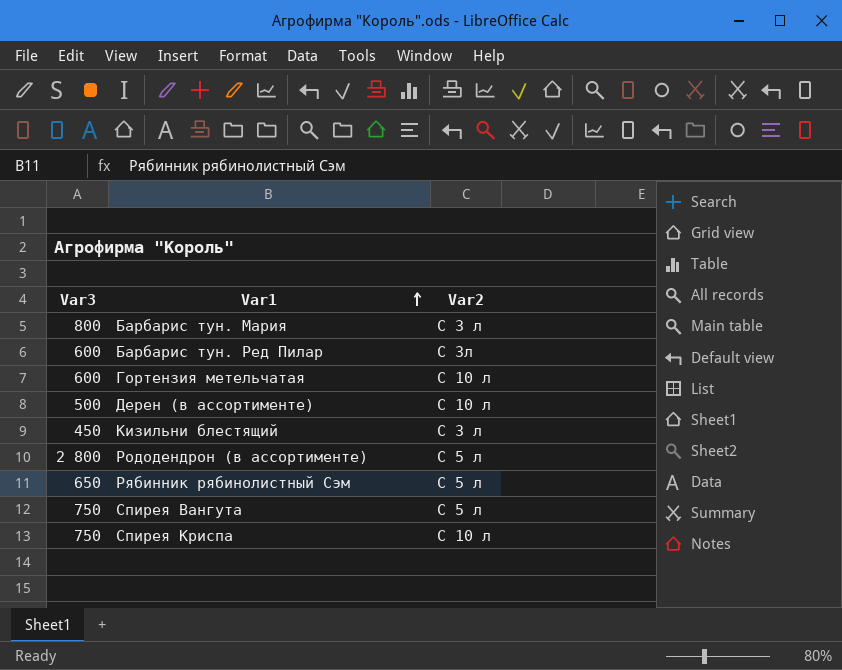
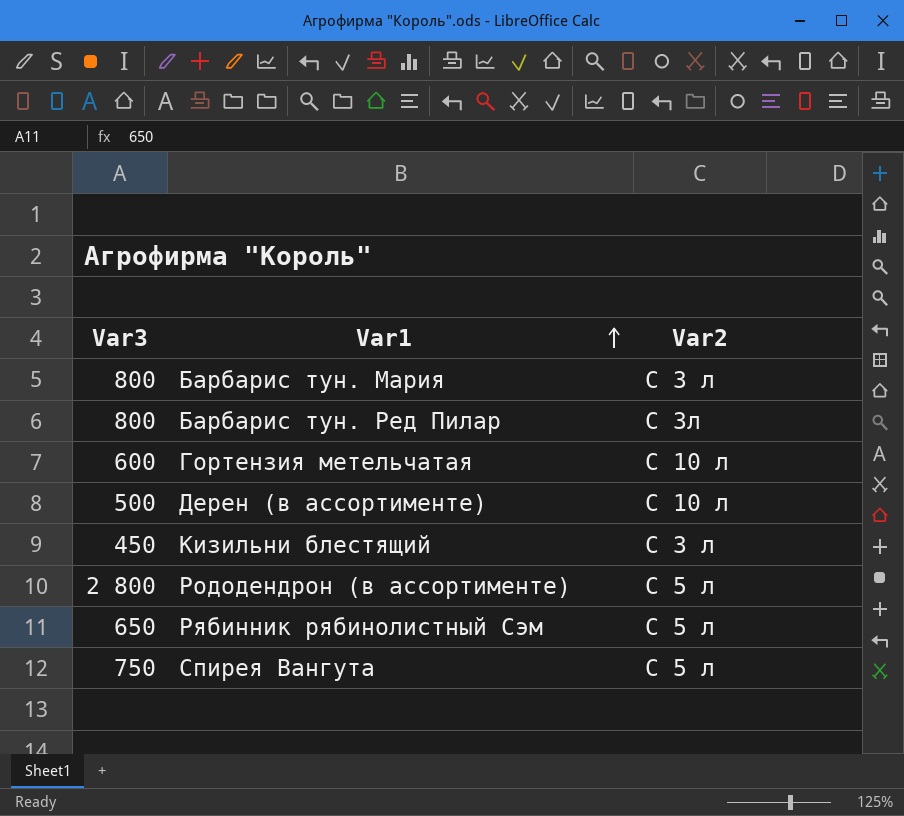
row Спирея Криспа: 750 | С 10 л -> none
Барбарис тун. Ред Пилар | Var3: 600 -> 800

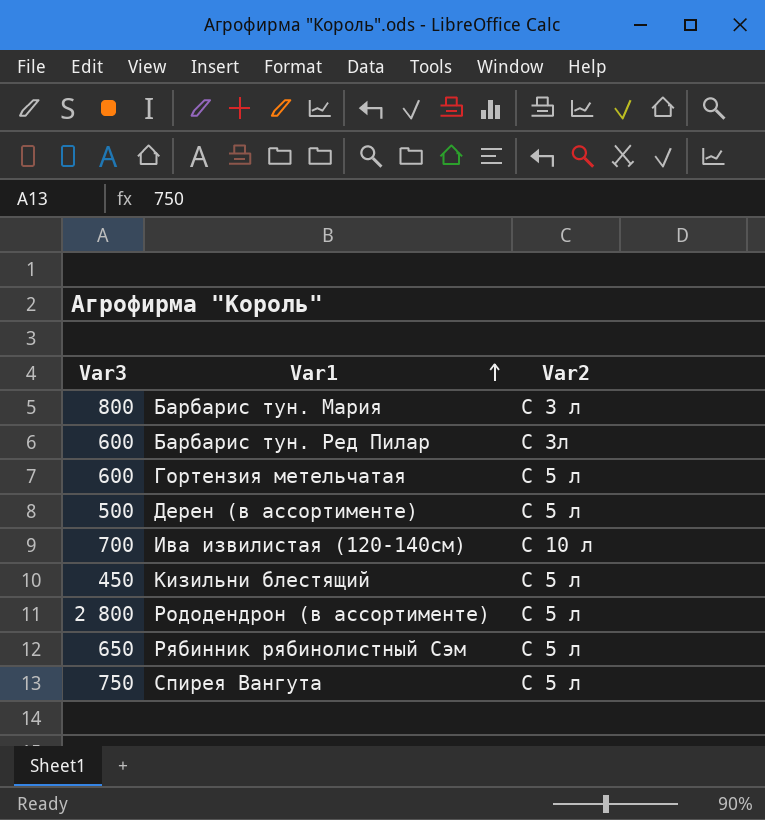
Барбарис тун. Ред Пилар | Var3: 800 -> 600
Гортензия метельчатая | Var2: С 10 л -> С 5 л
Дерен (в ассортименте) | Var2: С 10 л -> С 5 л
row Ива извилистая (120-140см): none -> 700 | С 10 л
Кизильни блестящий | Var2: С 3 л -> С 5 л

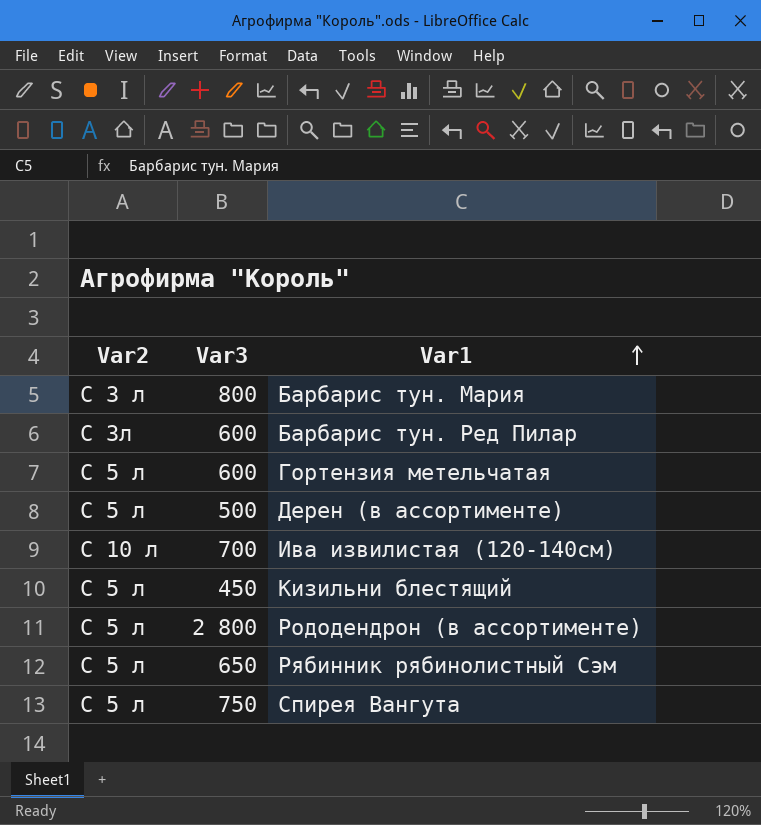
column Var2 | position: 3 -> 1

